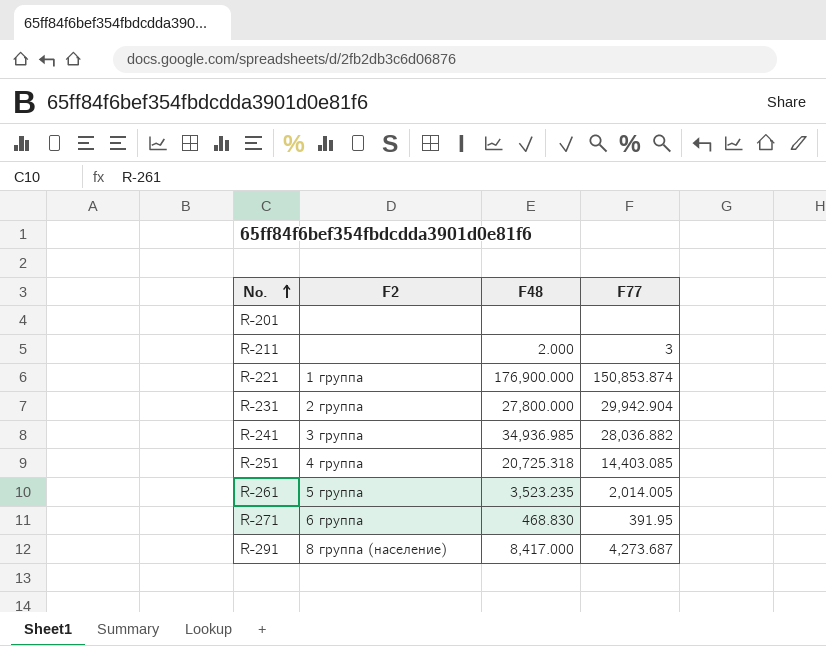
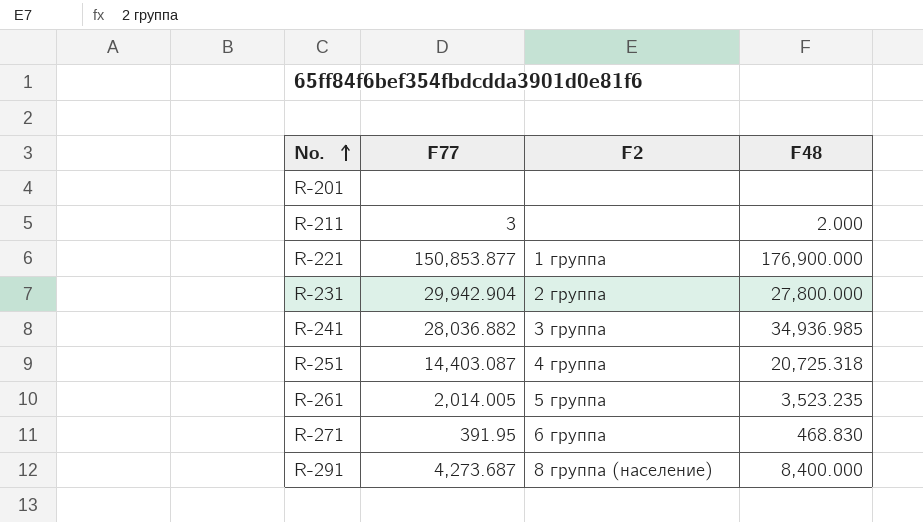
column F77 | position: 4 -> 2
R-221 | F77: 150,853.874 -> 150,853.877
R-251 | F77: 14,403.085 -> 14,403.087
R-291 | F48: 8,417.000 -> 8,400.000

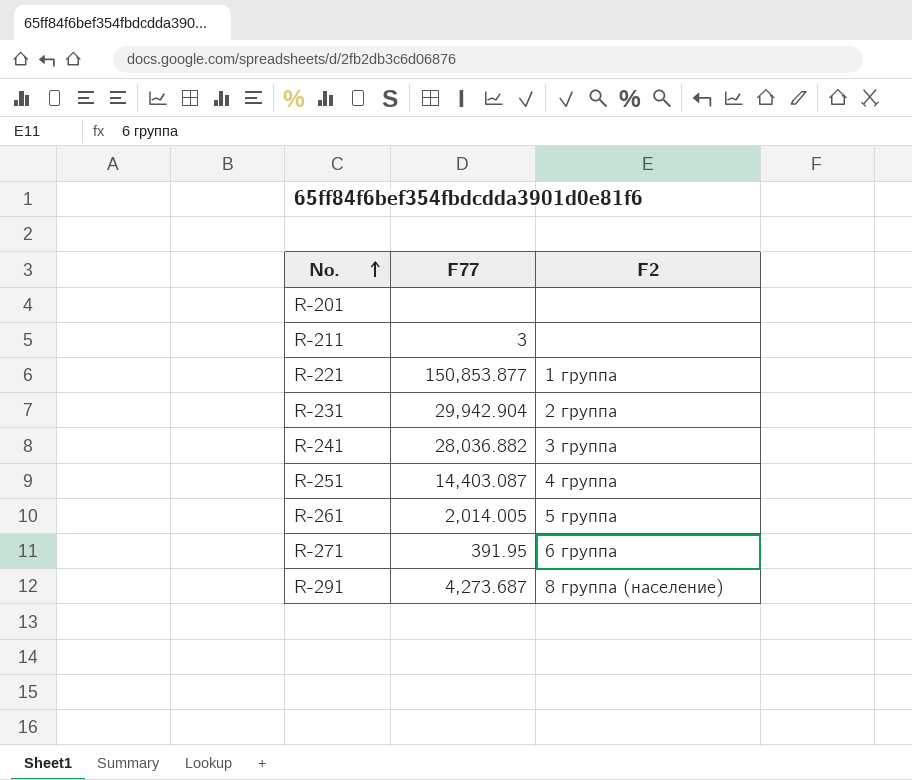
column F48 | position: 4 -> none

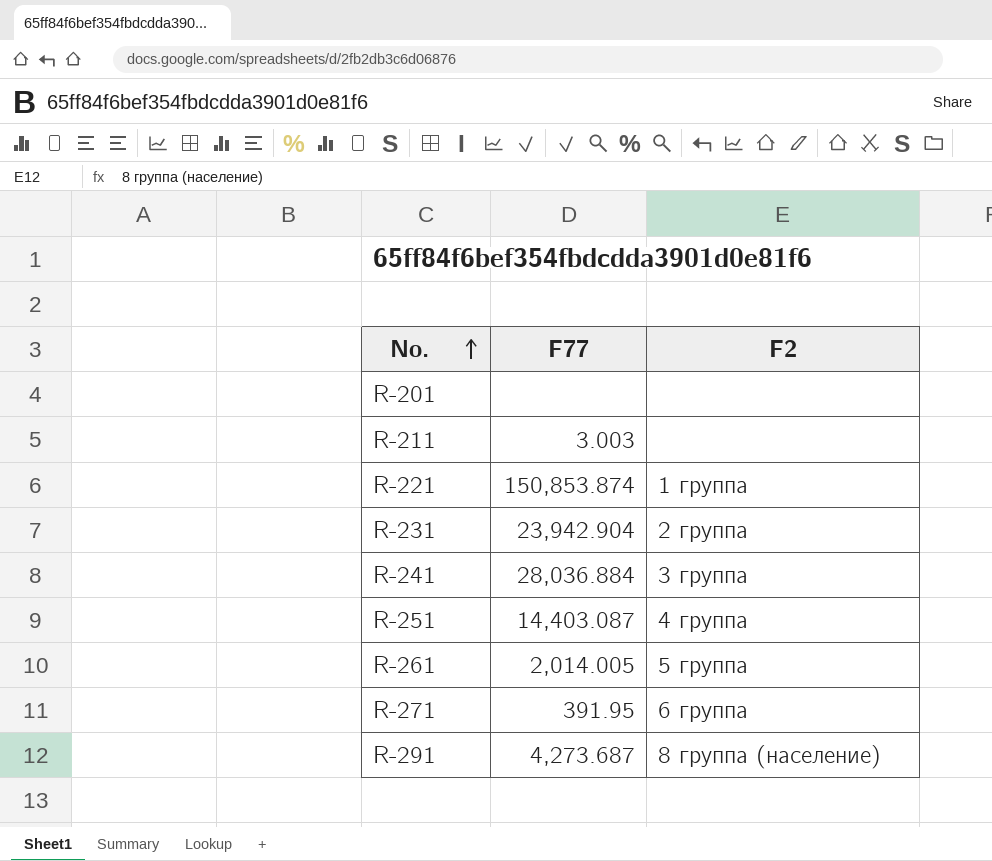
R-211 | F77: 3 -> 3.003
R-221 | F77: 150,853.877 -> 150,853.874
R-231 | F77: 29,942.904 -> 23,942.904
R-241 | F77: 28,036.882 -> 28,036.884

